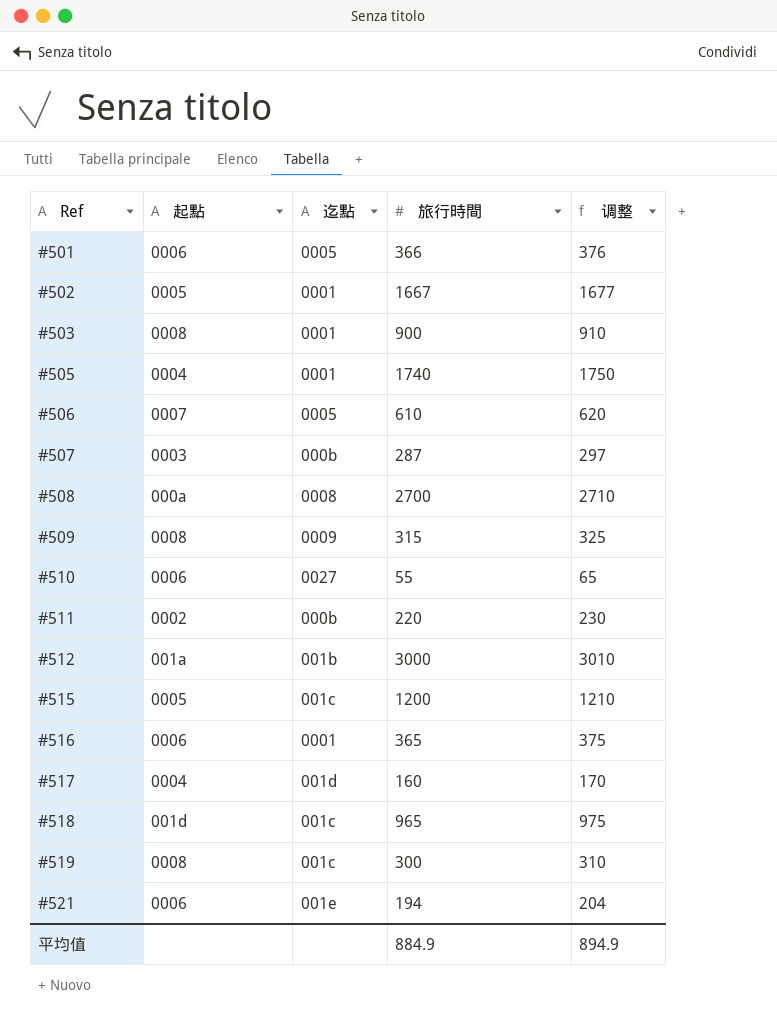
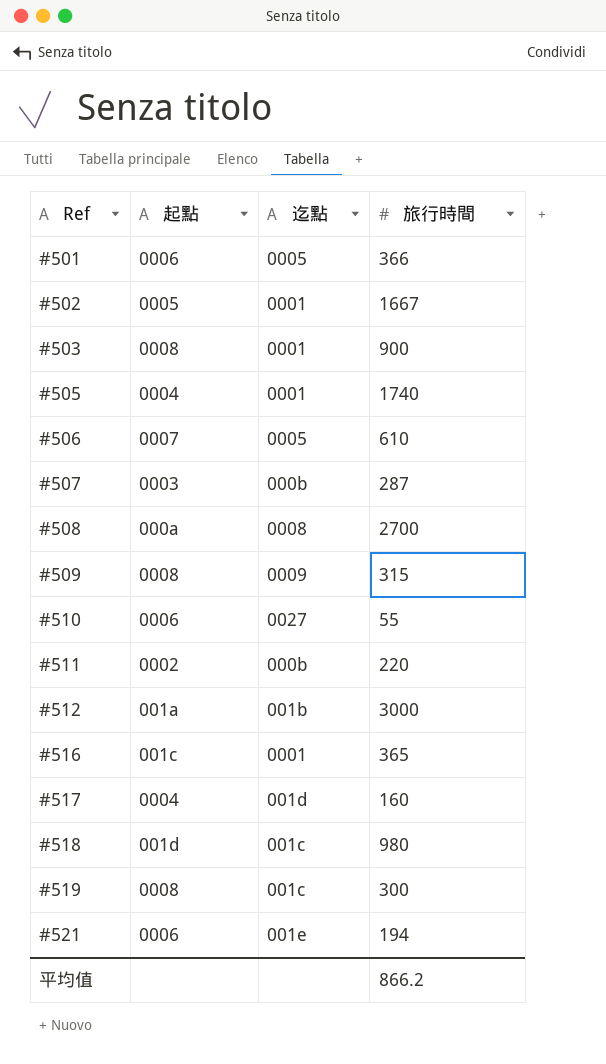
column 调整 | formula: [旅行時間] + 10 -> none
row #515: 0005 | 001c | 1200 | 1210 -> none
#516 | 起點: 0006 -> 001c
#518 | 旅行時間: 965 -> 980
平均值 | 旅行時間: 884.9 -> 866.2

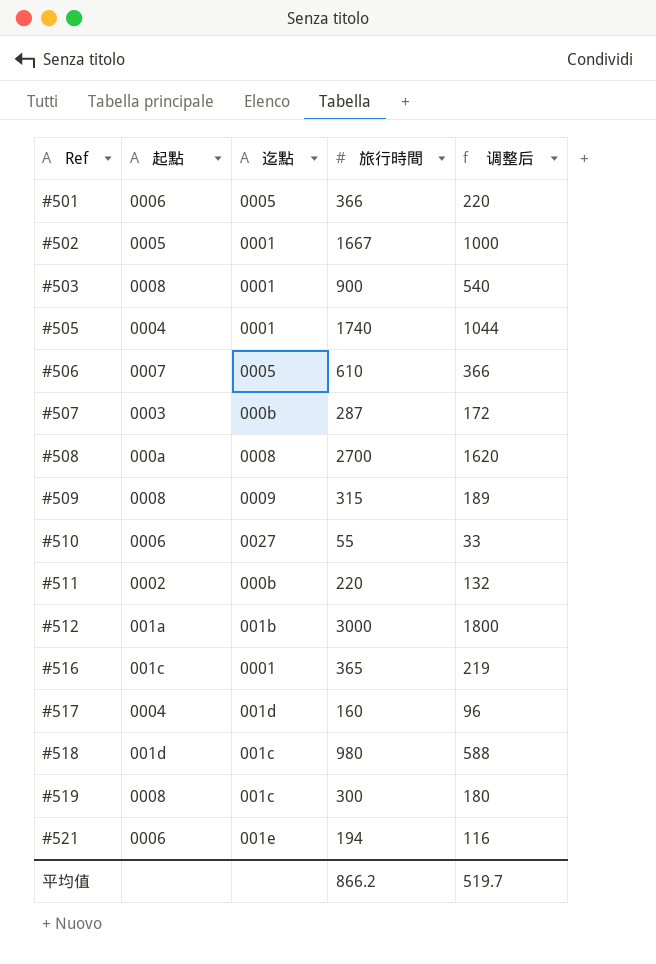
column 调整后 | formula: none -> [旅行時間] * 0.6

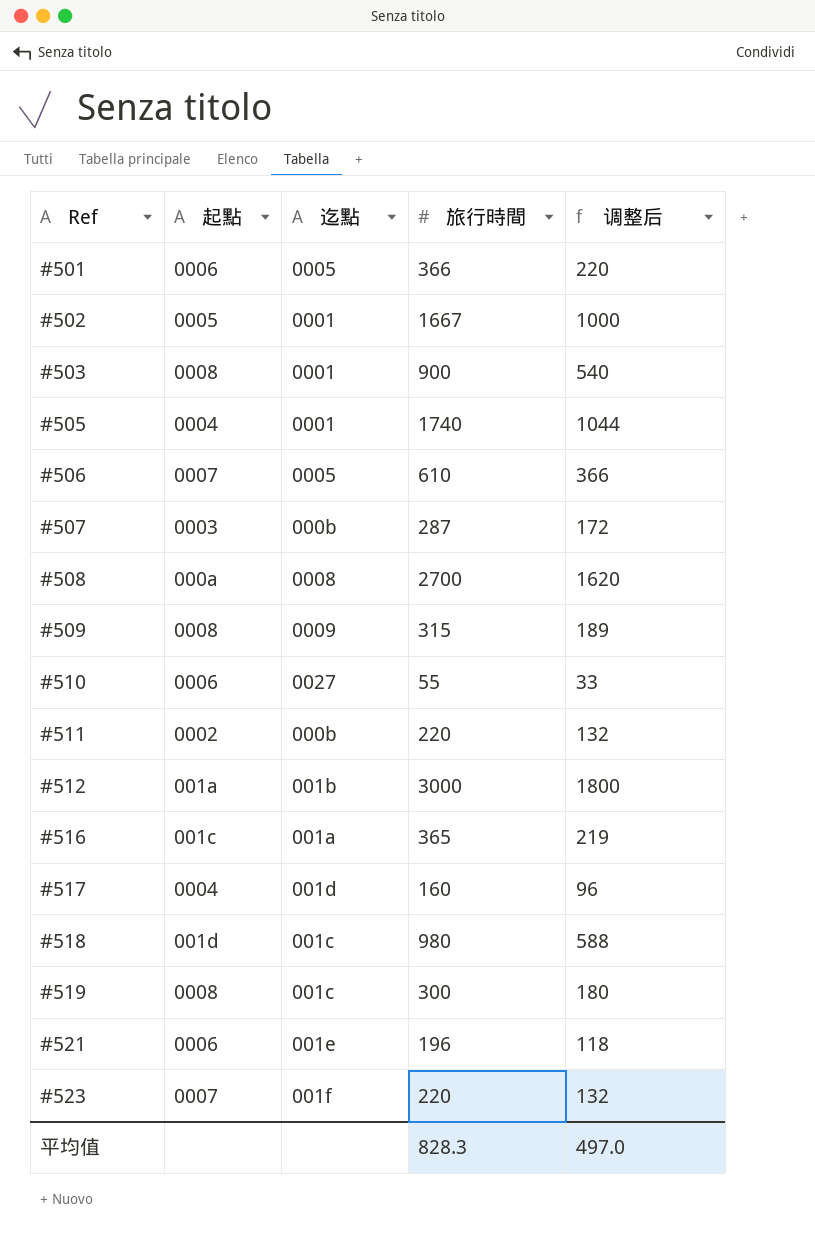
#516 | 迄點: 0001 -> 001a
#521 | 旅行時間: 194 -> 196
#521 | 调整后: 116 -> 118
row #523: none -> 0007 | 001f | 220 | 132
平均值 | 旅行時間: 866.2 -> 828.3
平均值 | 调整后: 519.7 -> 497.0

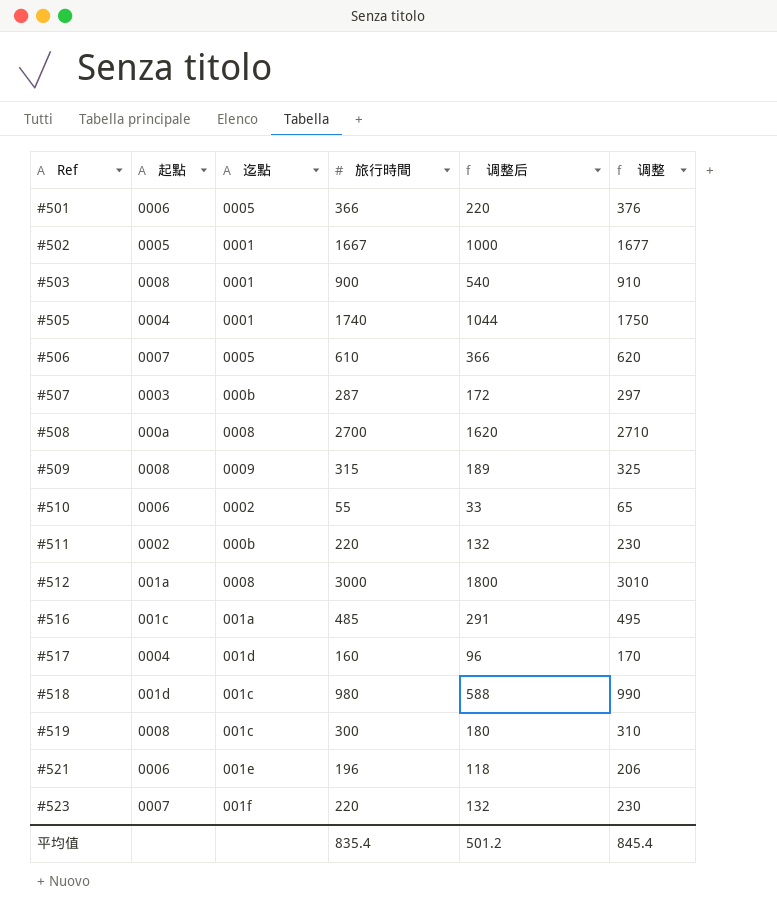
column 调整 | formula: none -> [旅行時間] + 10
#510 | 迄點: 0027 -> 0002
#512 | 迄點: 001b -> 0008
#516 | 旅行時間: 365 -> 485
#516 | 调整后: 219 -> 291
平均值 | 旅行時間: 828.3 -> 835.4
平均值 | 调整后: 497.0 -> 501.2

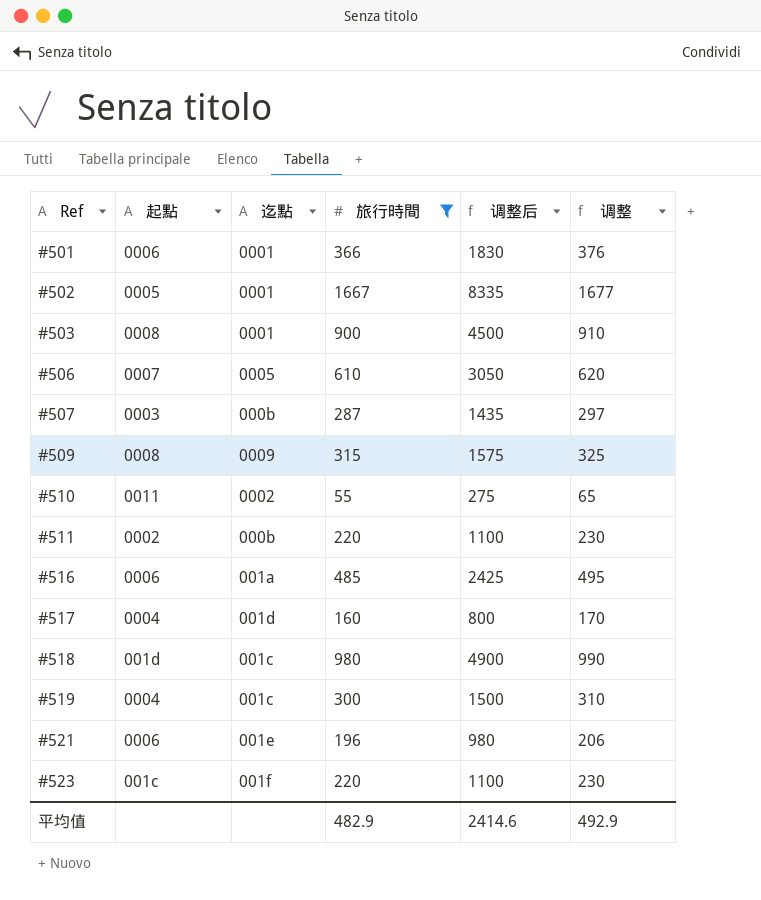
filter: none -> 旅行時間 <= 1667
column 调整后 | formula: [旅行時間] * 0.6 -> [旅行時間] * 5
#501 | 迄點: 0005 -> 0001
#510 | 起點: 0006 -> 0011
#516 | 起點: 001c -> 0006
#519 | 起點: 0008 -> 0004
#523 | 起點: 0007 -> 001c
平均值 | 旅行時間: 835.4 -> 482.9
平均值 | 调整后: 501.2 -> 2414.6
平均值 | 调整: 845.4 -> 492.9

